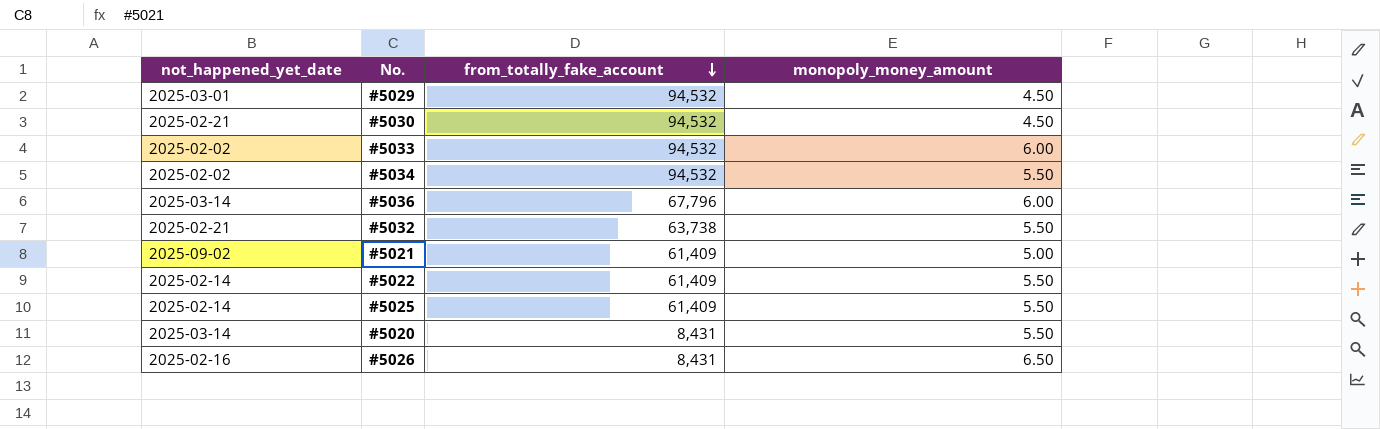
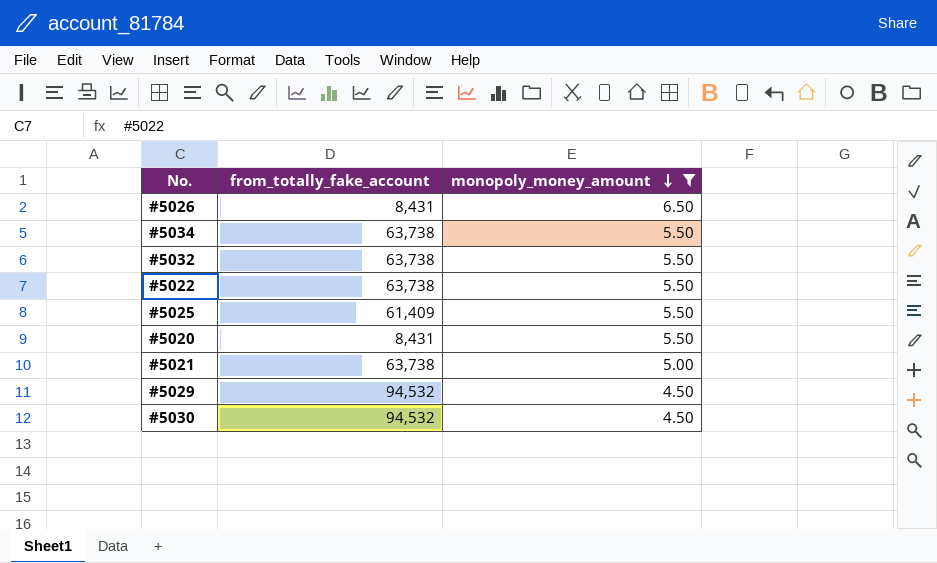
filter: none -> monopoly_money_amount != 6.00
row order: from_totally_fake_account descending -> monopoly_money_amount descending
column not_happened_yet_date | position: 1 -> none
#5034 | from_totally_fake_account: 94,532 -> 63,738
#5022 | from_totally_fake_account: 61,409 -> 63,738
#5021 | from_totally_fake_account: 61,409 -> 63,738

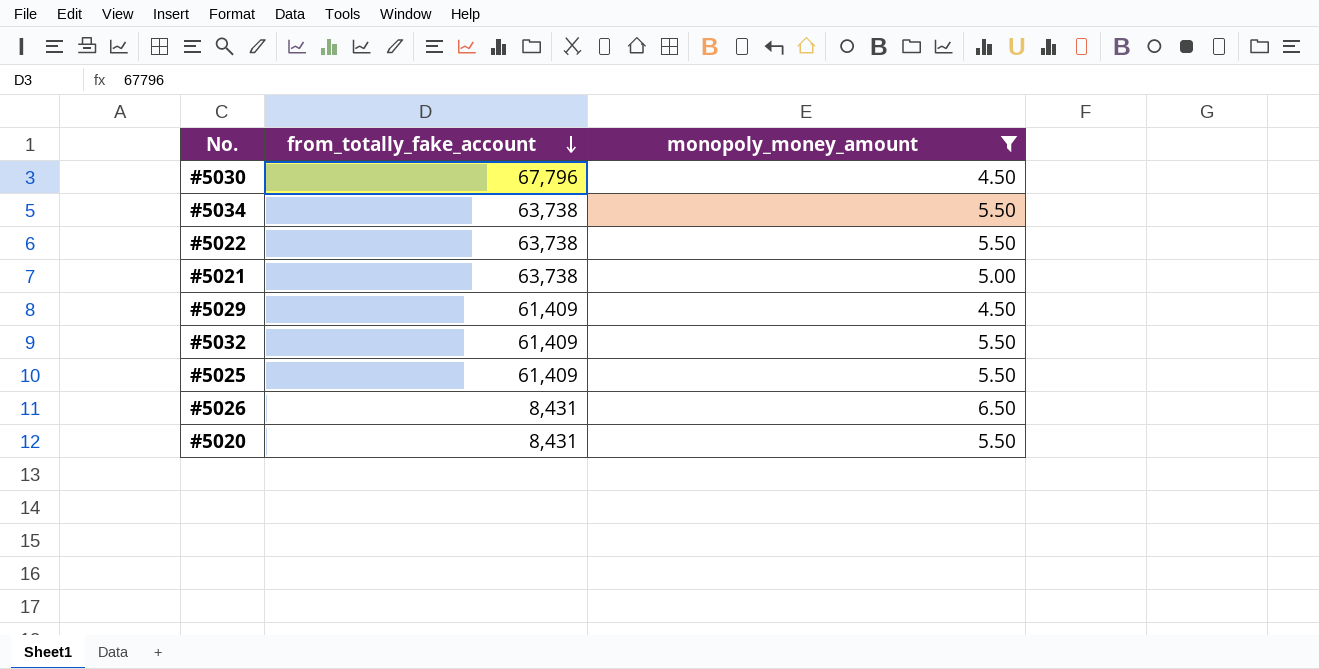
row order: monopoly_money_amount descending -> from_totally_fake_account descending
#5030 | from_totally_fake_account: 94,532 -> 67,796
#5029 | from_totally_fake_account: 94,532 -> 61,409
#5032 | from_totally_fake_account: 63,738 -> 61,409

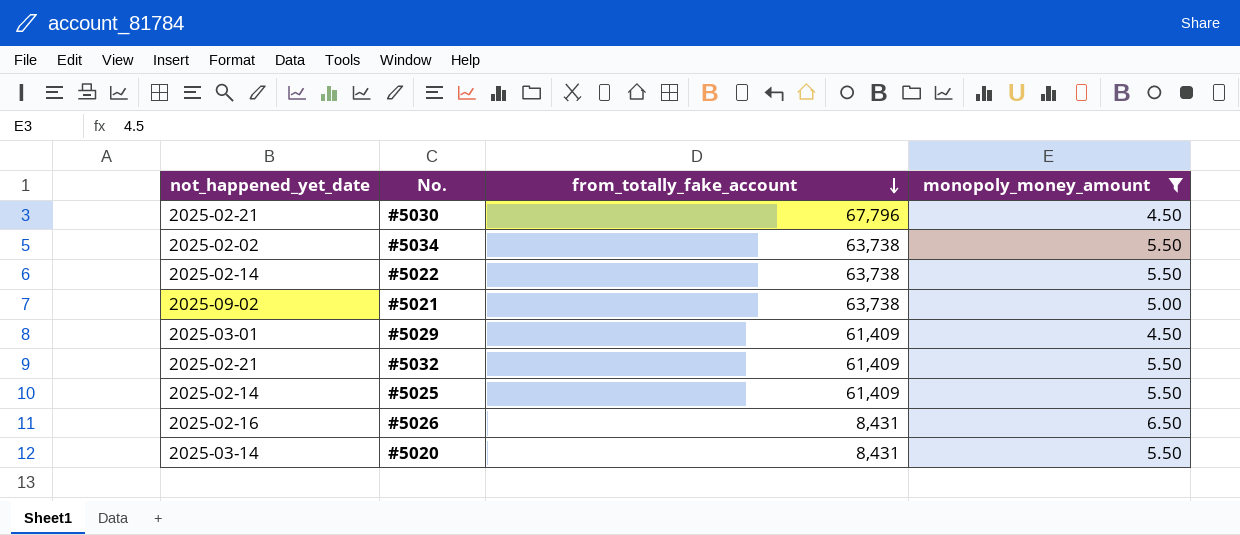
column not_happened_yet_date | position: none -> 1

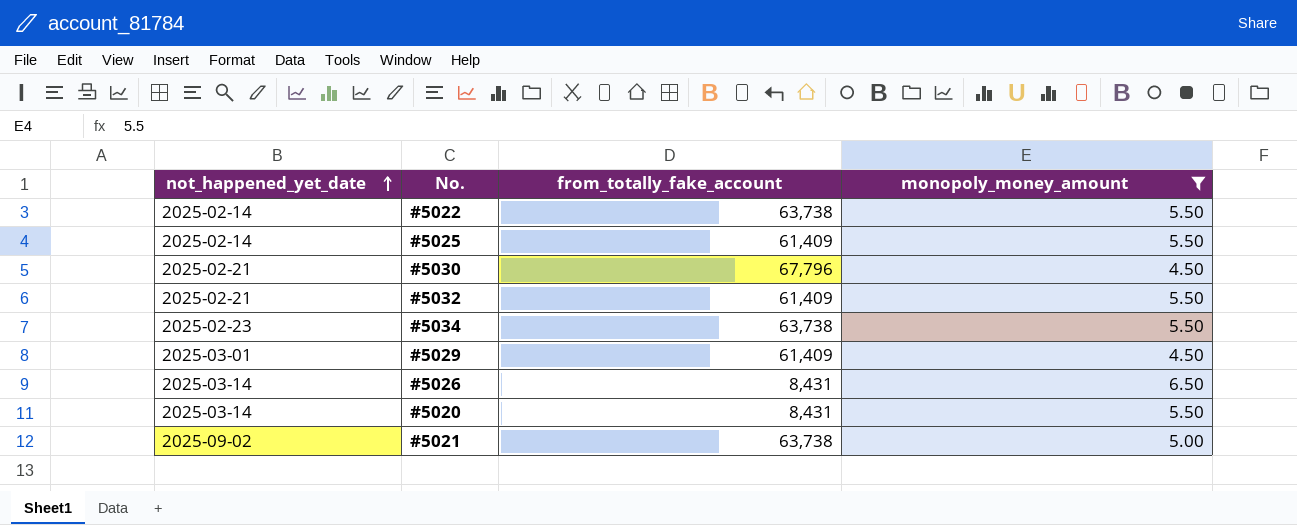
row order: from_totally_fake_account descending -> not_happened_yet_date ascending
#5034 | not_happened_yet_date: 2025-02-02 -> 2025-02-23
#5026 | not_happened_yet_date: 2025-02-16 -> 2025-03-14

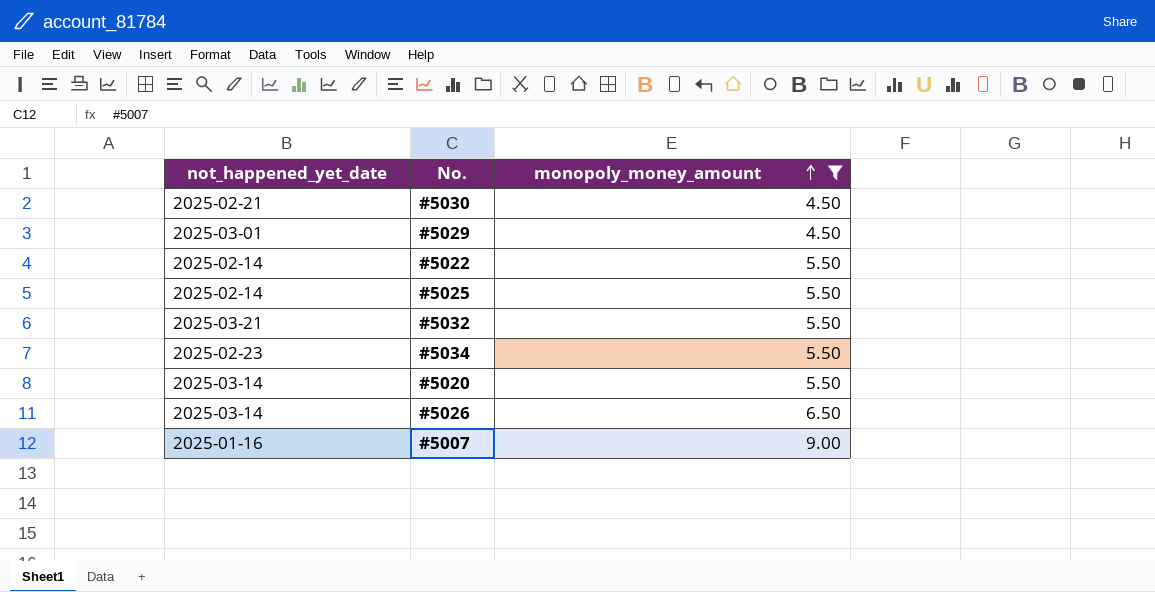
row order: not_happened_yet_date ascending -> monopoly_money_amount ascending
column from_totally_fake_account | position: 3 -> none
row #5021: 2025-09-02 | 63,738 | 5.00 -> none
#5032 | not_happened_yet_date: 2025-02-21 -> 2025-03-21
row #5007: none -> 2025-01-16 | 9.00

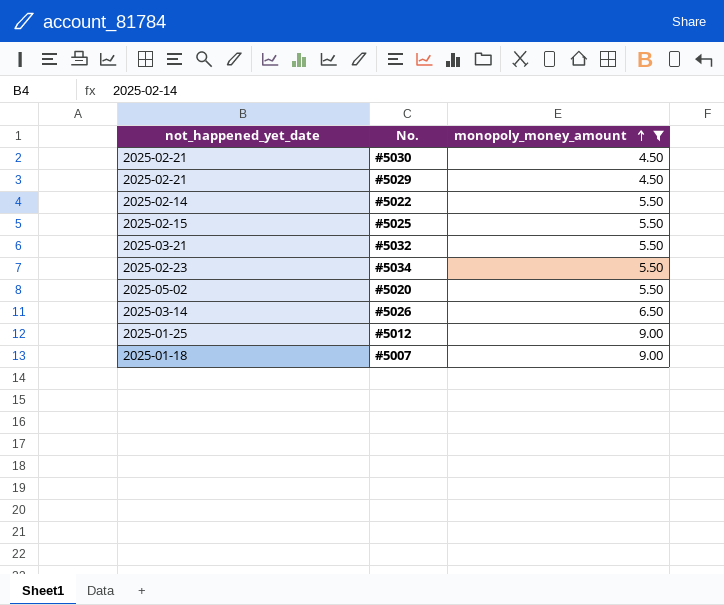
#5029 | not_happened_yet_date: 2025-03-01 -> 2025-02-21
#5025 | not_happened_yet_date: 2025-02-14 -> 2025-02-15
#5020 | not_happened_yet_date: 2025-03-14 -> 2025-05-02
row #5012: none -> 2025-01-25 | 9.00
#5007 | not_happened_yet_date: 2025-01-16 -> 2025-01-18

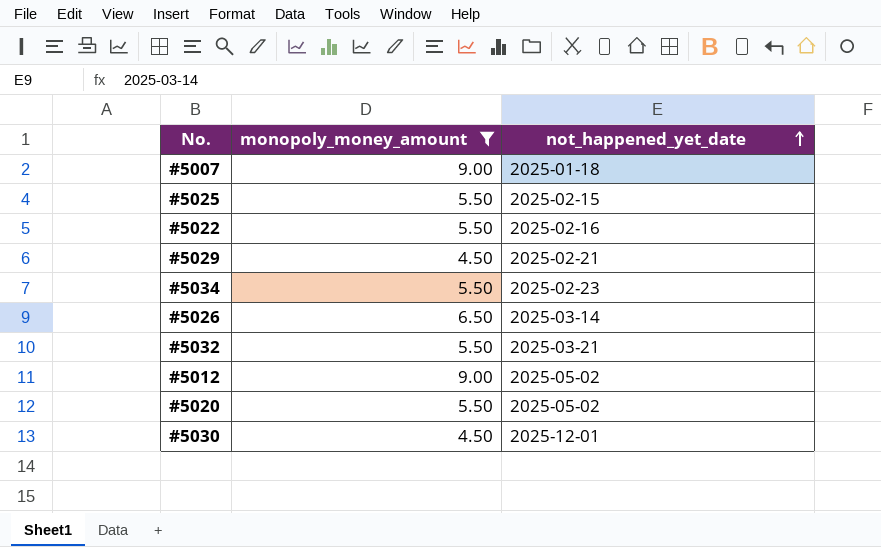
row order: monopoly_money_amount ascending -> not_happened_yet_date ascending
column not_happened_yet_date | position: 1 -> 3
#5022 | not_happened_yet_date: 2025-02-14 -> 2025-02-16
#5012 | not_happened_yet_date: 2025-01-25 -> 2025-05-02
#5030 | not_happened_yet_date: 2025-02-21 -> 2025-12-01

